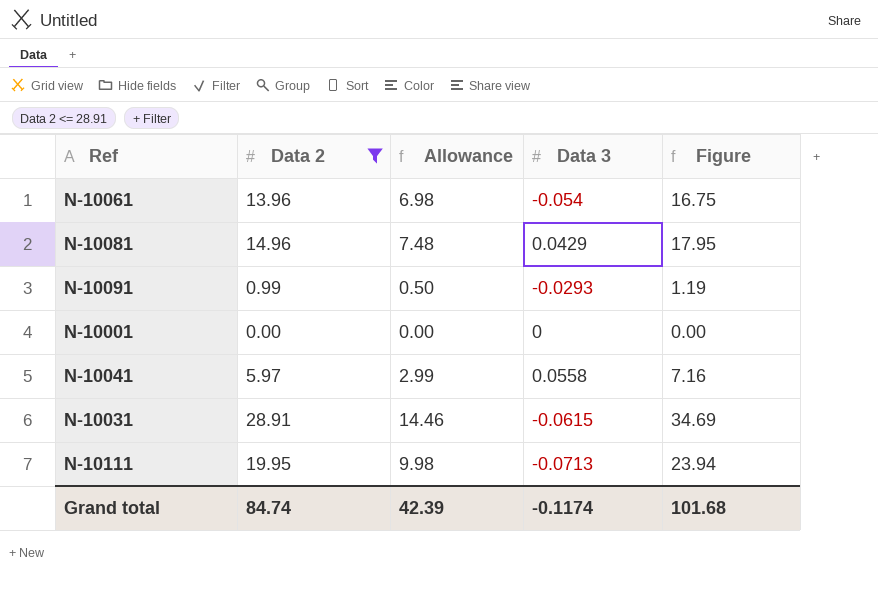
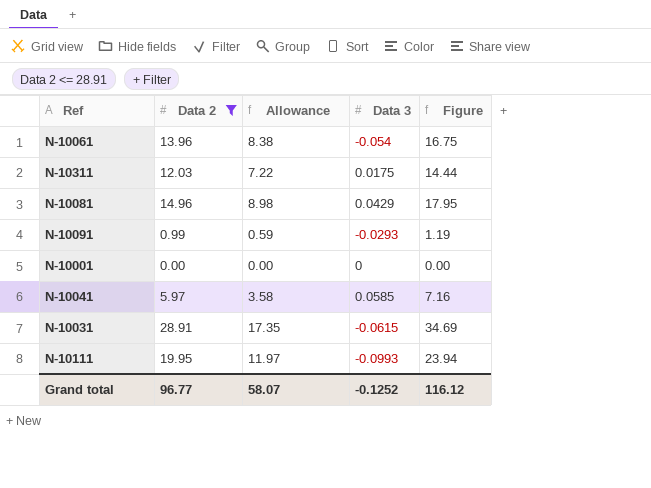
column Allowance | formula: [Data 2] * 0.5 -> [Data 2] * 0.6
row N-10311: none -> 12.03 | 7.22 | 0.0175 | 14.44
N-10041 | Data 3: 0.0558 -> 0.0585
N-10111 | Data 3: -0.0713 -> -0.0993
Grand total | Data 2: 84.74 -> 96.77
Grand total | Allowance: 42.39 -> 58.07
Grand total | Data 3: -0.1174 -> -0.1252
Grand total | Figure: 101.68 -> 116.12

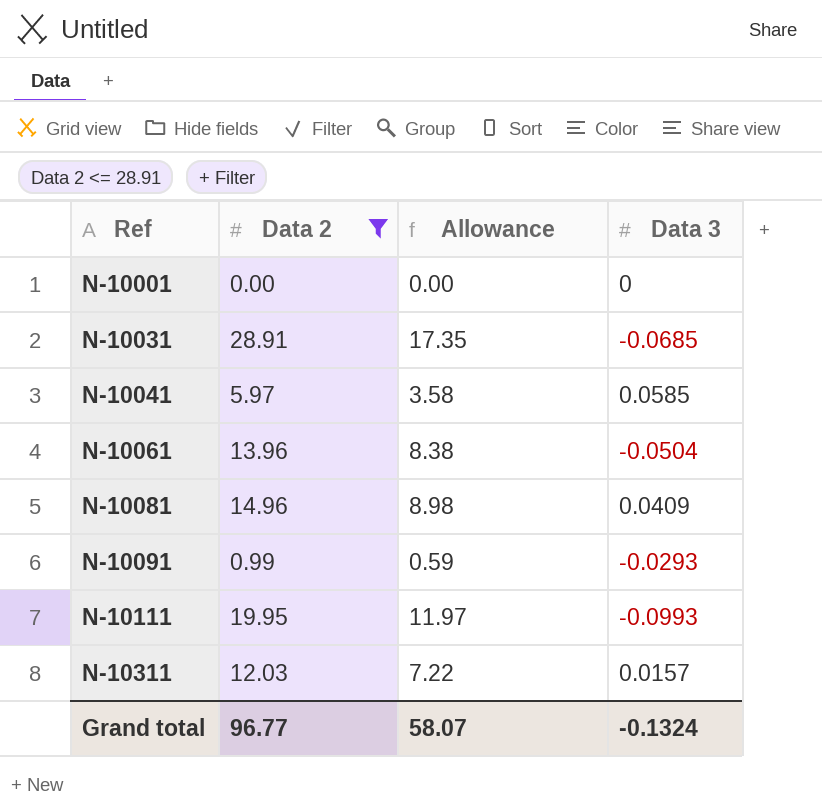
row order: none -> Ref ascending
column Figure | formula: [Data 2] * 1.2 -> none
N-10031 | Data 3: -0.0615 -> -0.0685
N-10061 | Data 3: -0.054 -> -0.0504
N-10081 | Data 3: 0.0429 -> 0.0409
N-10311 | Data 3: 0.0175 -> 0.0157
Grand total | Data 3: -0.1252 -> -0.1324

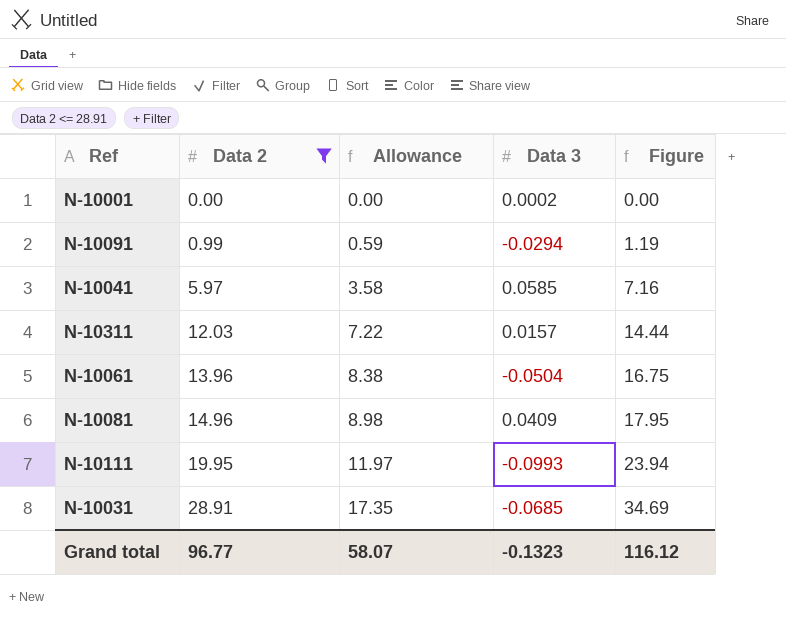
row order: Ref ascending -> Data 2 ascending
column Figure | formula: none -> [Data 2] * 1.2
N-10001 | Data 3: 0 -> 0.0002
N-10091 | Data 3: -0.0293 -> -0.0294
Grand total | Data 3: -0.1324 -> -0.1323

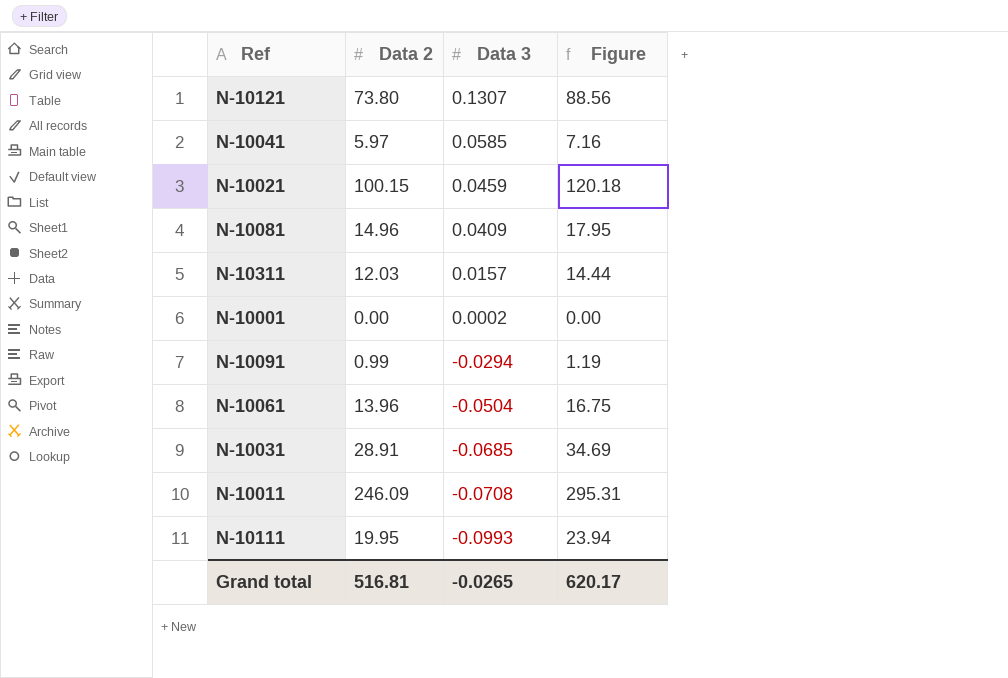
filter: Data 2 <= 28.91 -> none
row order: Data 2 ascending -> Data 3 descending
column Allowance | formula: [Data 2] * 0.6 -> none
Grand total | Data 2: 96.77 -> 516.81
Grand total | Data 3: -0.1323 -> -0.0265
Grand total | Figure: 116.12 -> 620.17

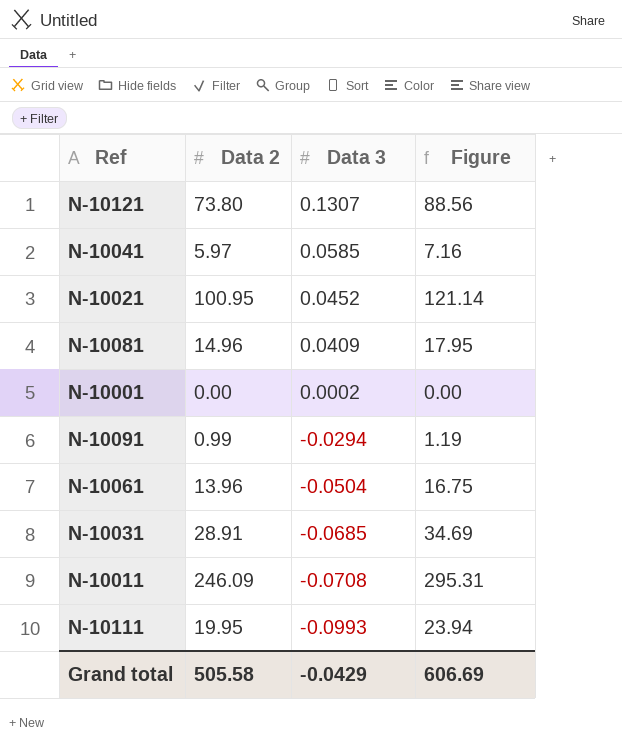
row N-10311: 12.03 | 0.0157 | 14.44 -> none
N-10021 | Data 2: 100.15 -> 100.95
N-10021 | Data 3: 0.0459 -> 0.0452
N-10021 | Figure: 120.18 -> 121.14
Grand total | Data 2: 516.81 -> 505.58
Grand total | Data 3: -0.0265 -> -0.0429
Grand total | Figure: 620.17 -> 606.69

